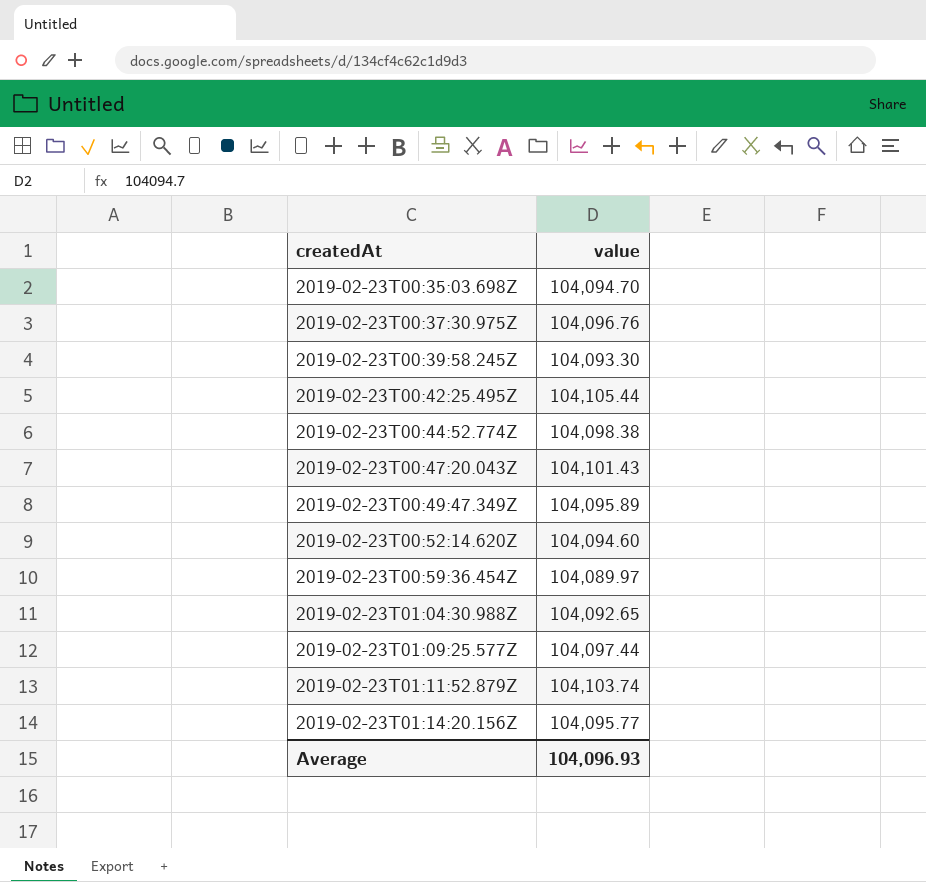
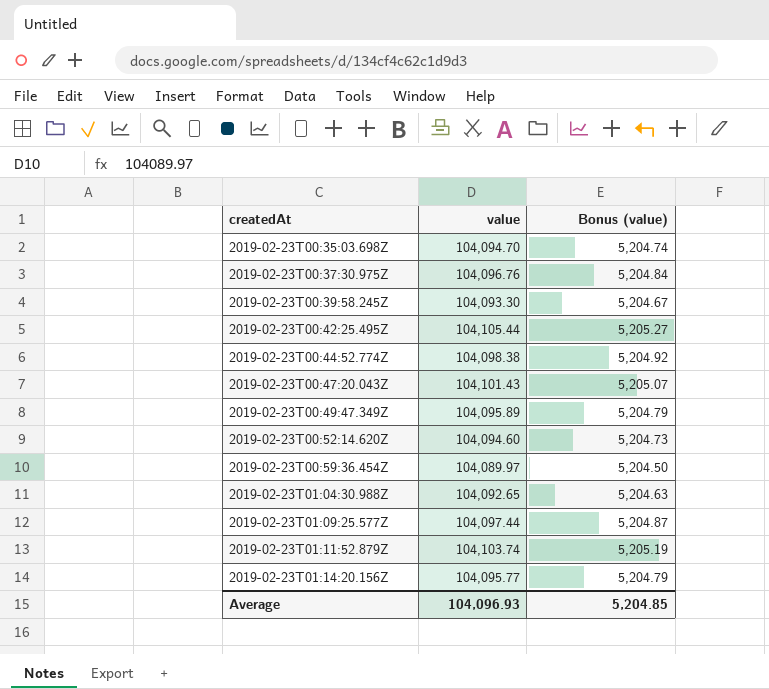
column Bonus (value) | formula: none -> [value] * 0.05

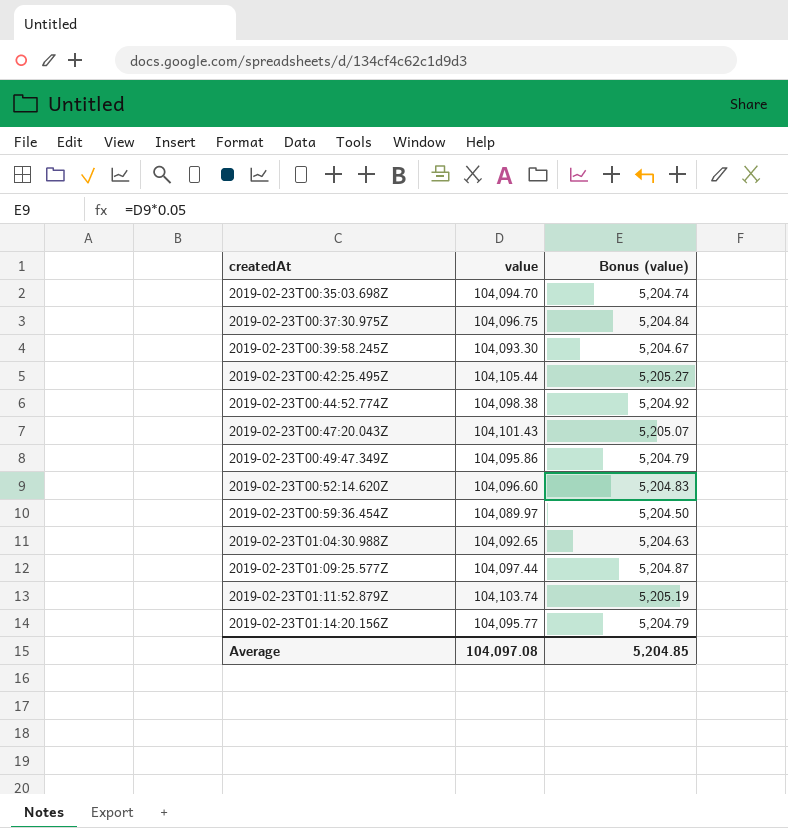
2019-02-23T00:37:30.975Z | value: 104,096.76 -> 104,096.75
2019-02-23T00:49:47.349Z | value: 104,095.89 -> 104,095.86
2019-02-23T00:52:14.620Z | value: 104,094.60 -> 104,096.60
2019-02-23T00:52:14.620Z | Bonus (value): 5,204.73 -> 5,204.83
Average | value: 104,096.93 -> 104,097.08

